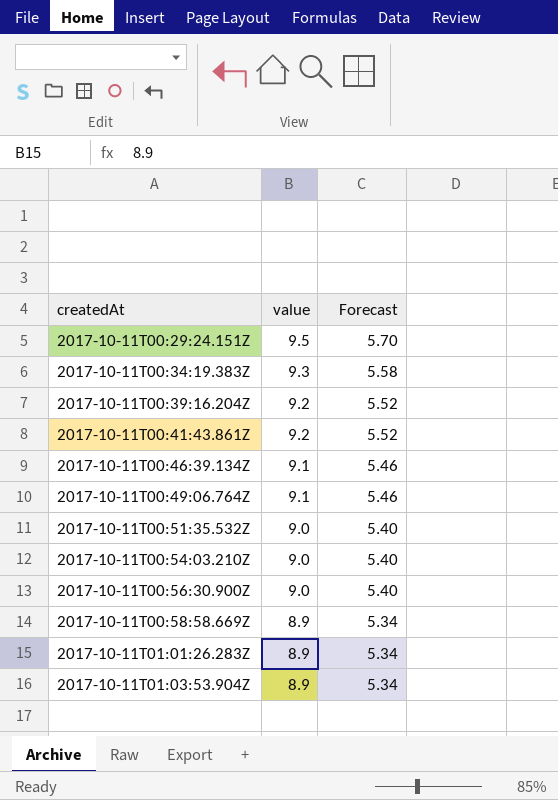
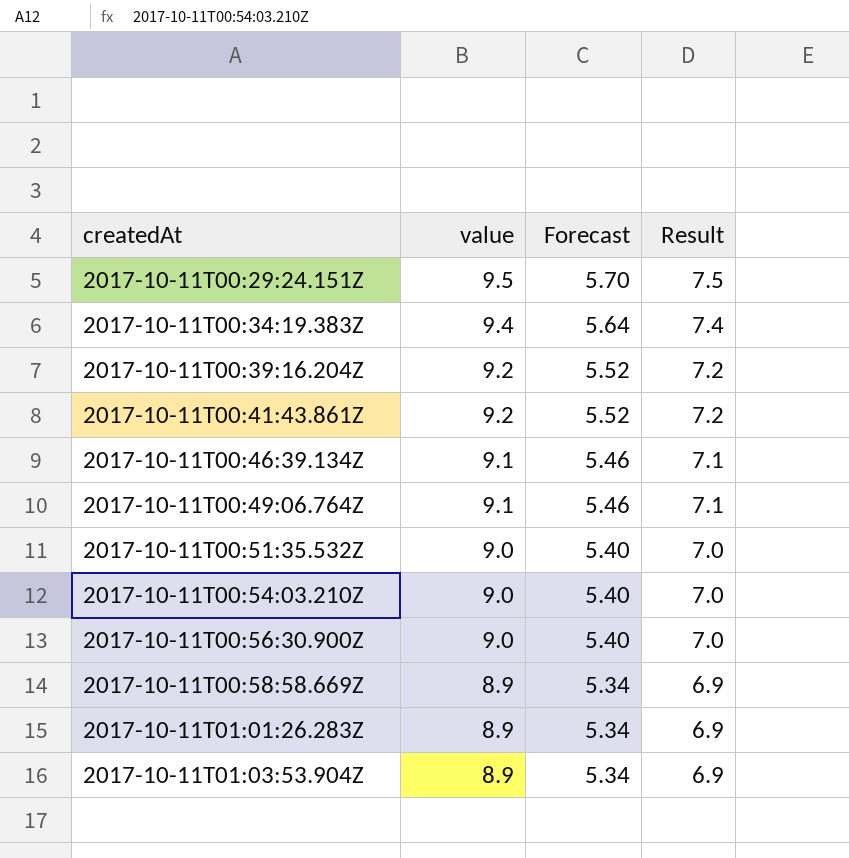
column Result | formula: none -> [value] - 2
2017-10-11T00:34:19.383Z | value: 9.3 -> 9.4
2017-10-11T00:34:19.383Z | Forecast: 5.58 -> 5.64

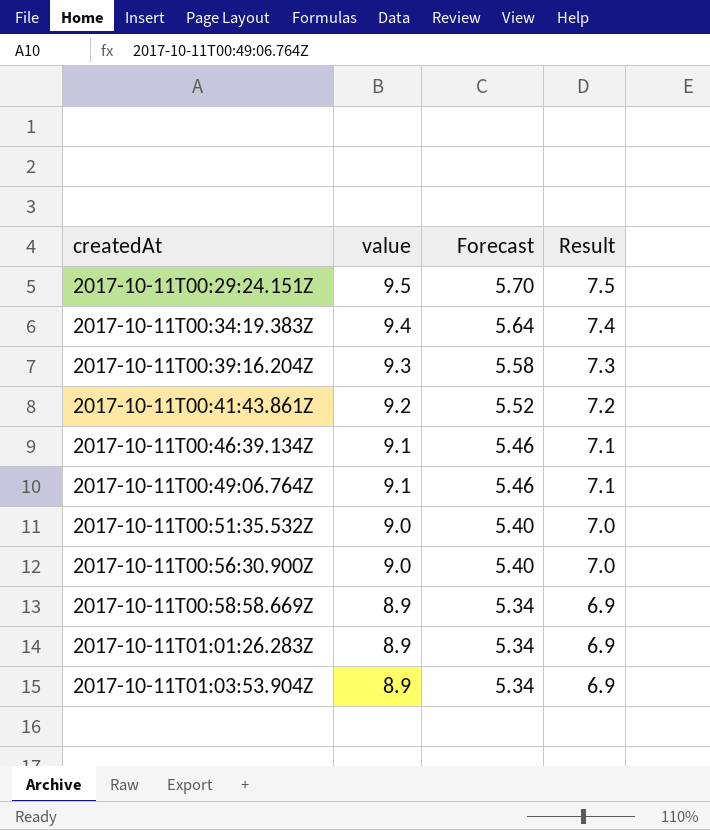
row 2017-10-11T00:54:03.210Z: 9.0 | 5.40 | 7.0 -> none
2017-10-11T00:39:16.204Z | value: 9.2 -> 9.3
2017-10-11T00:39:16.204Z | Forecast: 5.52 -> 5.58
2017-10-11T00:39:16.204Z | Result: 7.2 -> 7.3

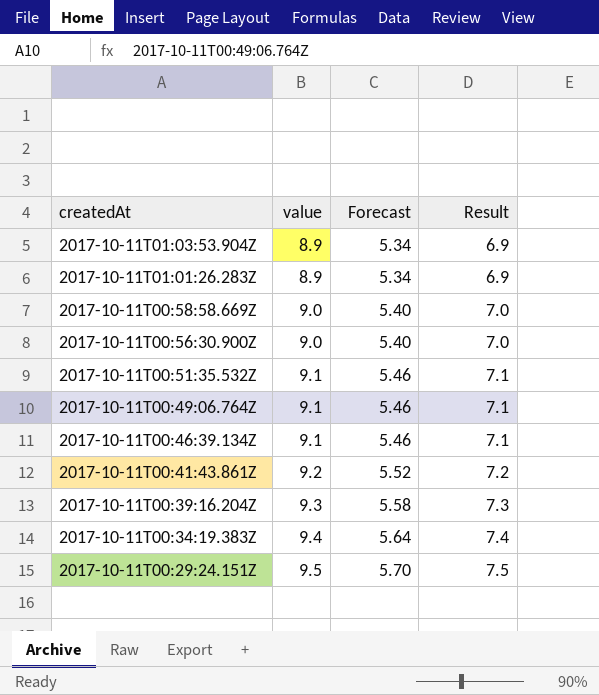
row order: createdAt ascending -> createdAt descending
2017-10-11T00:58:58.669Z | value: 8.9 -> 9.0
2017-10-11T00:58:58.669Z | Forecast: 5.34 -> 5.40
2017-10-11T00:58:58.669Z | Result: 6.9 -> 7.0
2017-10-11T00:51:35.532Z | value: 9.0 -> 9.1
2017-10-11T00:51:35.532Z | Forecast: 5.40 -> 5.46
2017-10-11T00:51:35.532Z | Result: 7.0 -> 7.1

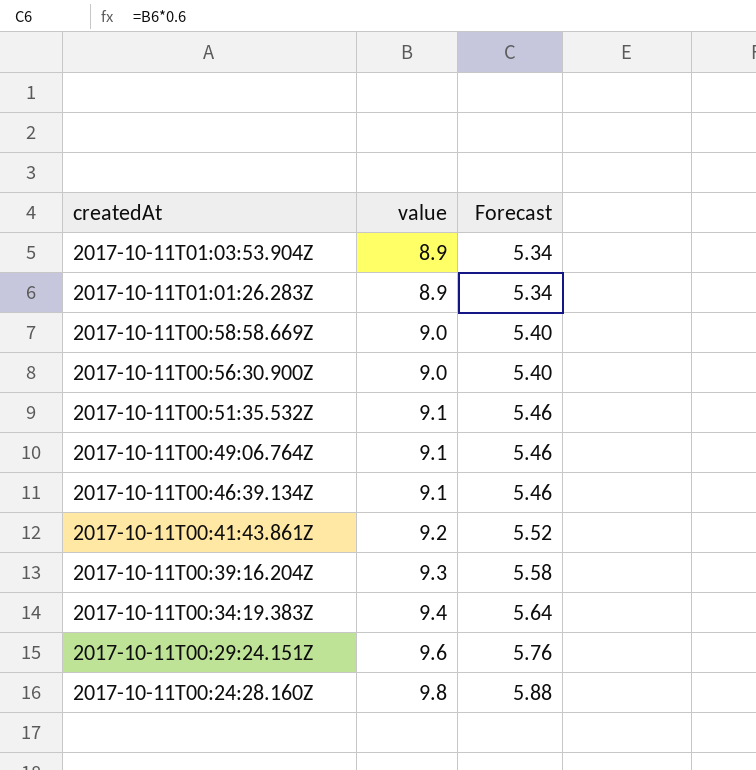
column Result | formula: [value] - 2 -> none
2017-10-11T00:29:24.151Z | value: 9.5 -> 9.6
2017-10-11T00:29:24.151Z | Forecast: 5.70 -> 5.76
row 2017-10-11T00:24:28.160Z: none -> 9.8 | 5.88

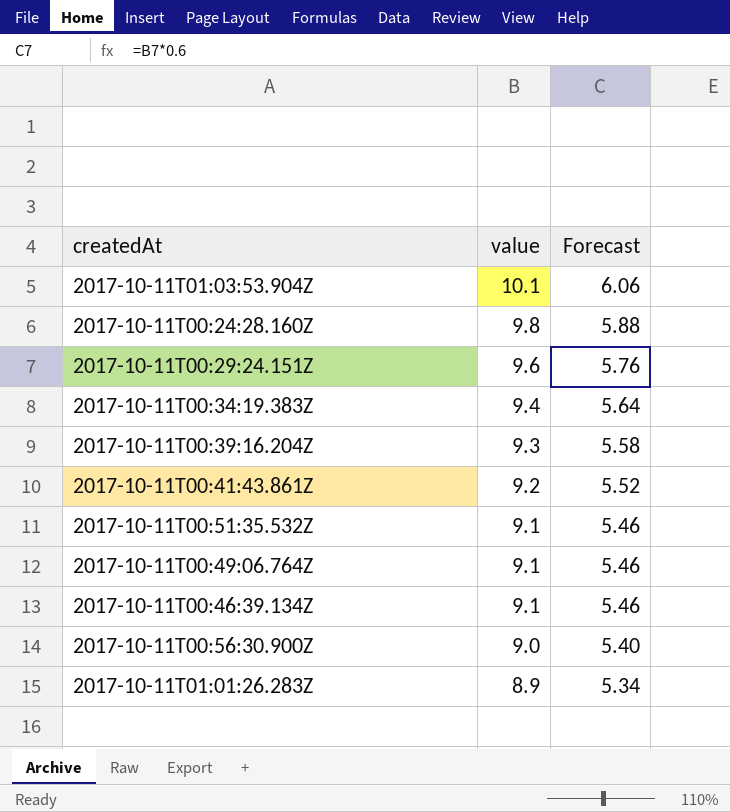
row order: createdAt descending -> value descending
row 2017-10-11T00:58:58.669Z: 9.0 | 5.40 -> none
2017-10-11T01:03:53.904Z | value: 8.9 -> 10.1
2017-10-11T01:03:53.904Z | Forecast: 5.34 -> 6.06

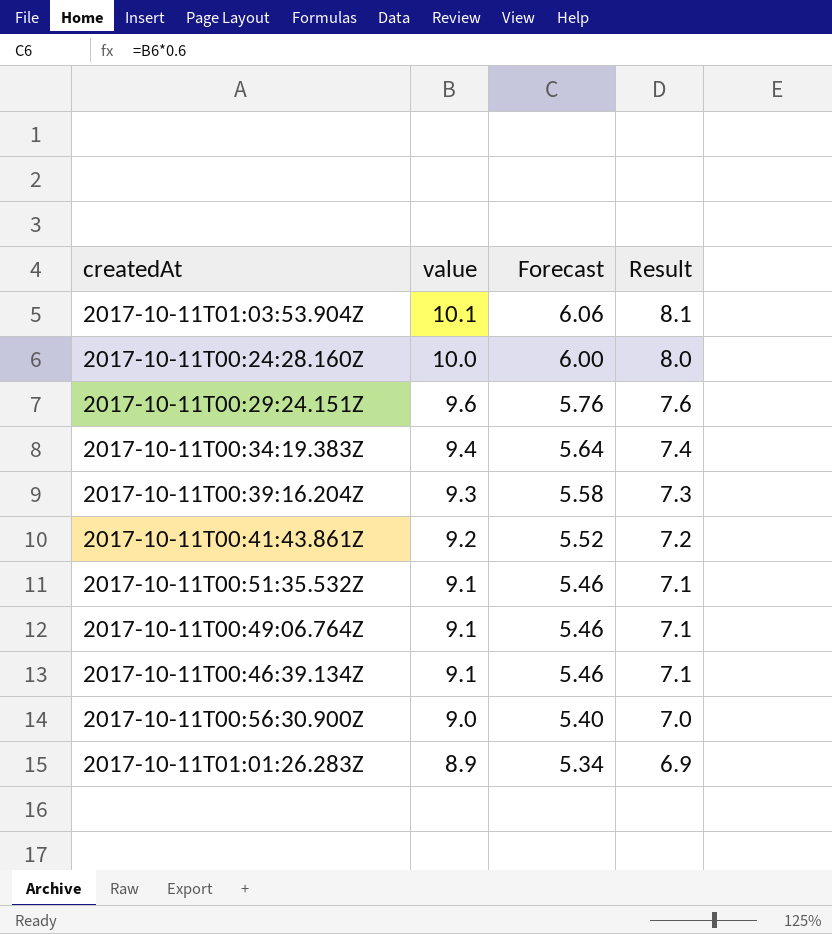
column Result | formula: none -> [value] - 2
2017-10-11T00:24:28.160Z | value: 9.8 -> 10.0
2017-10-11T00:24:28.160Z | Forecast: 5.88 -> 6.00

